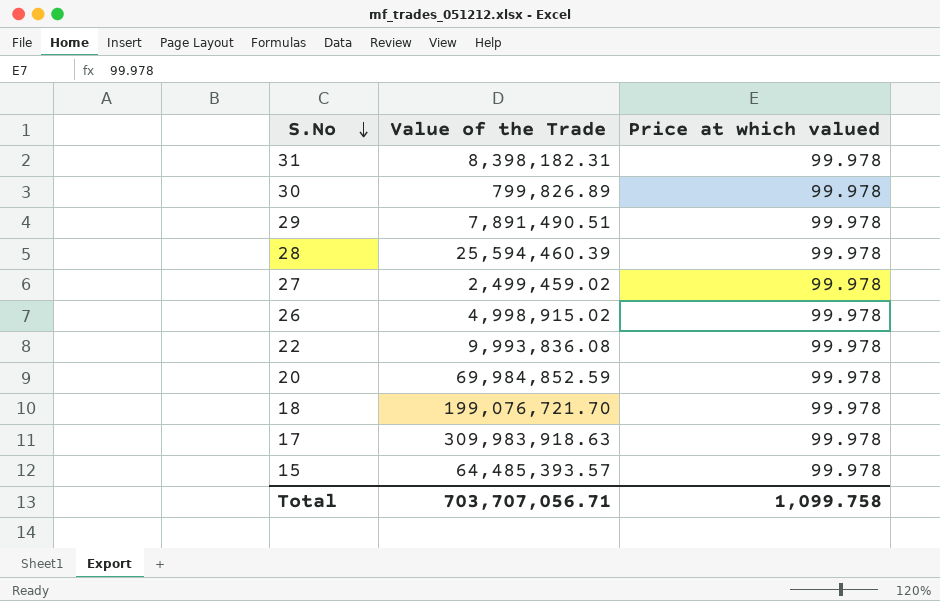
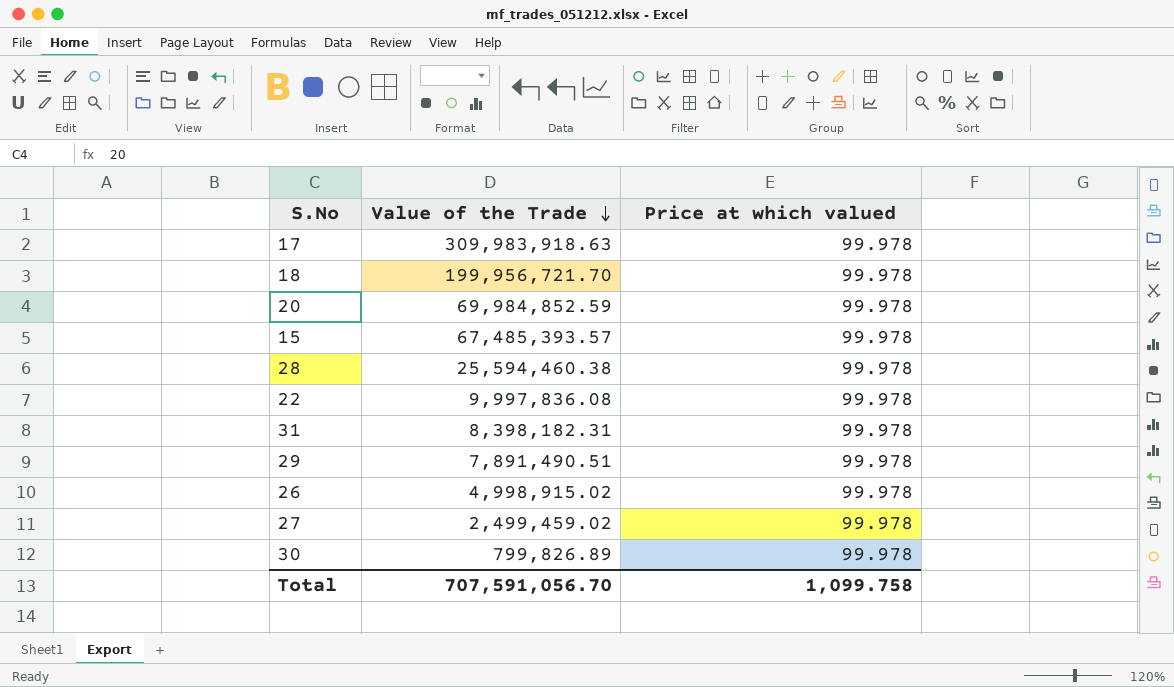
row order: S.No descending -> Value of the Trade descending
18 | Value of the Trade: 199,076,721.70 -> 199,956,721.70
15 | Value of the Trade: 64,485,393.57 -> 67,485,393.57
28 | Value of the Trade: 25,594,460.39 -> 25,594,460.38
22 | Value of the Trade: 9,993,836.08 -> 9,997,836.08
Total | Value of the Trade: 703,707,056.71 -> 707,591,056.70

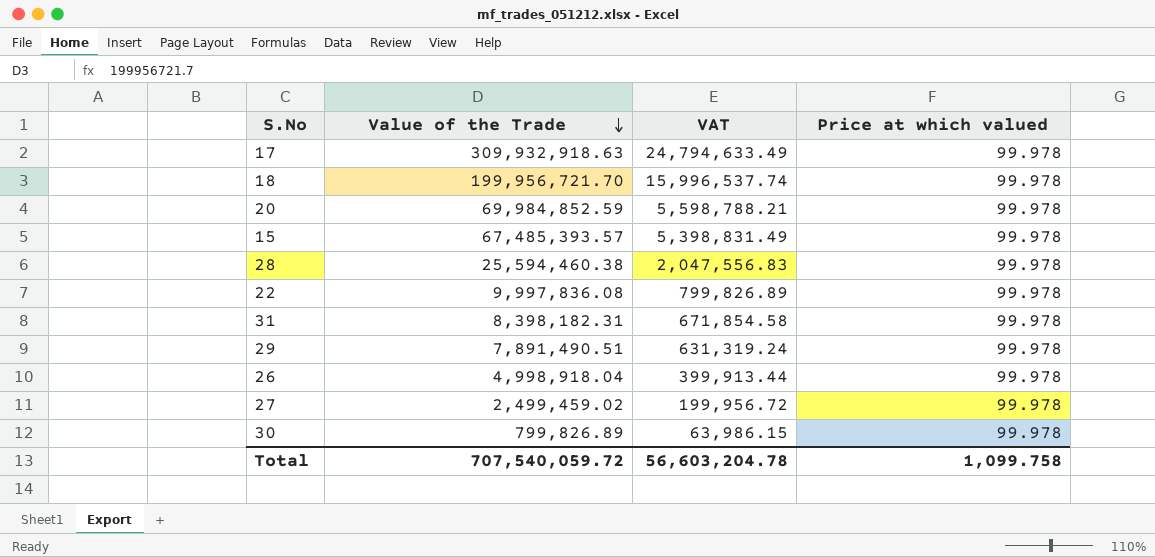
column VAT | formula: none -> [Value of the Trade] * 0.08
17 | Value of the Trade: 309,983,918.63 -> 309,932,918.63
26 | Value of the Trade: 4,998,915.02 -> 4,998,918.04
Total | Value of the Trade: 707,591,056.70 -> 707,540,059.72

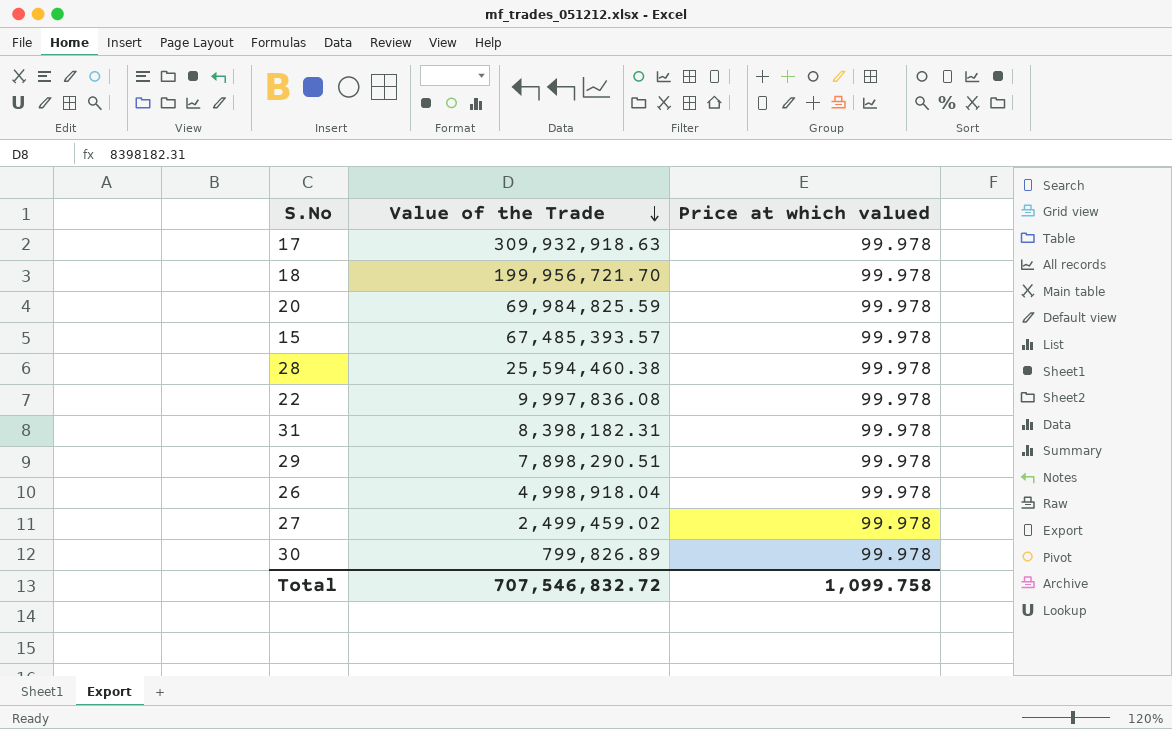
column VAT | formula: [Value of the Trade] * 0.08 -> none
20 | Value of the Trade: 69,984,852.59 -> 69,984,825.59
29 | Value of the Trade: 7,891,490.51 -> 7,898,290.51
Total | Value of the Trade: 707,540,059.72 -> 707,546,832.72

